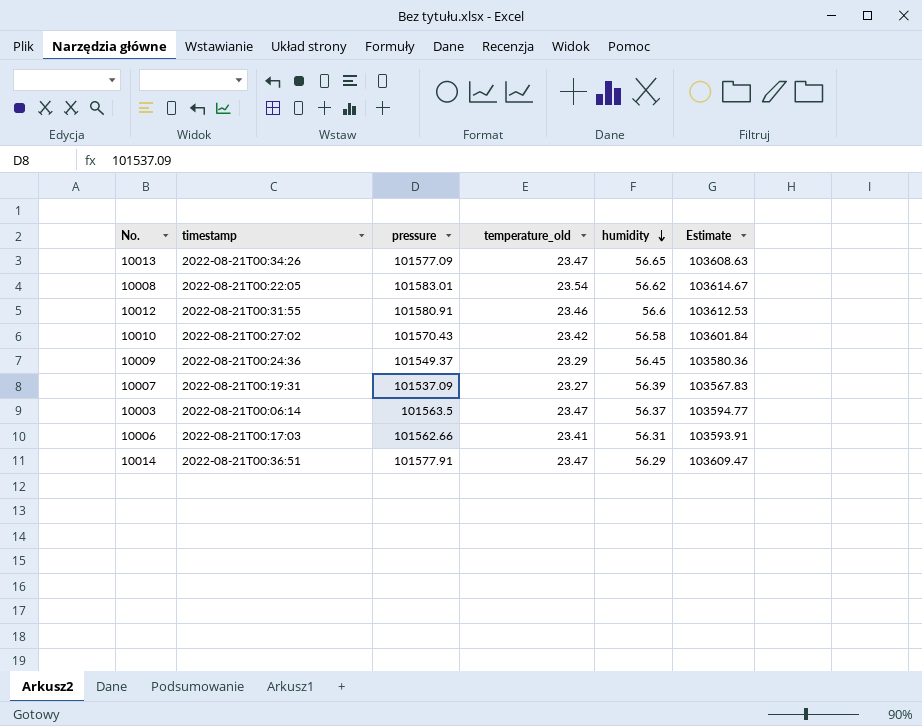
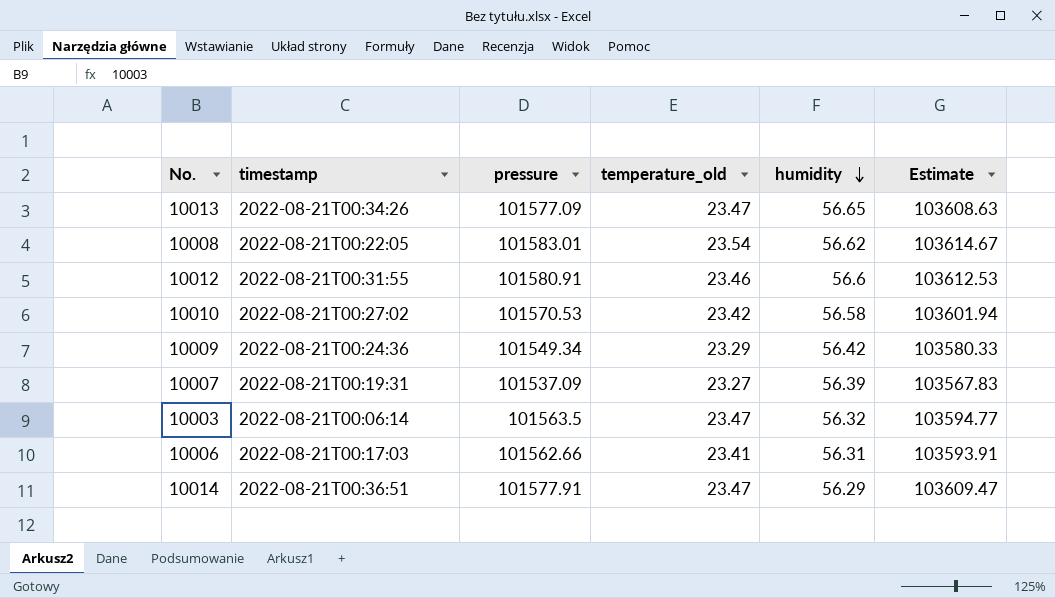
10010 | pressure: 101570.43 -> 101570.53
10010 | Estimate: 103601.84 -> 103601.94
10009 | pressure: 101549.37 -> 101549.34
10009 | humidity: 56.45 -> 56.42
10009 | Estimate: 103580.36 -> 103580.33
10003 | humidity: 56.37 -> 56.32

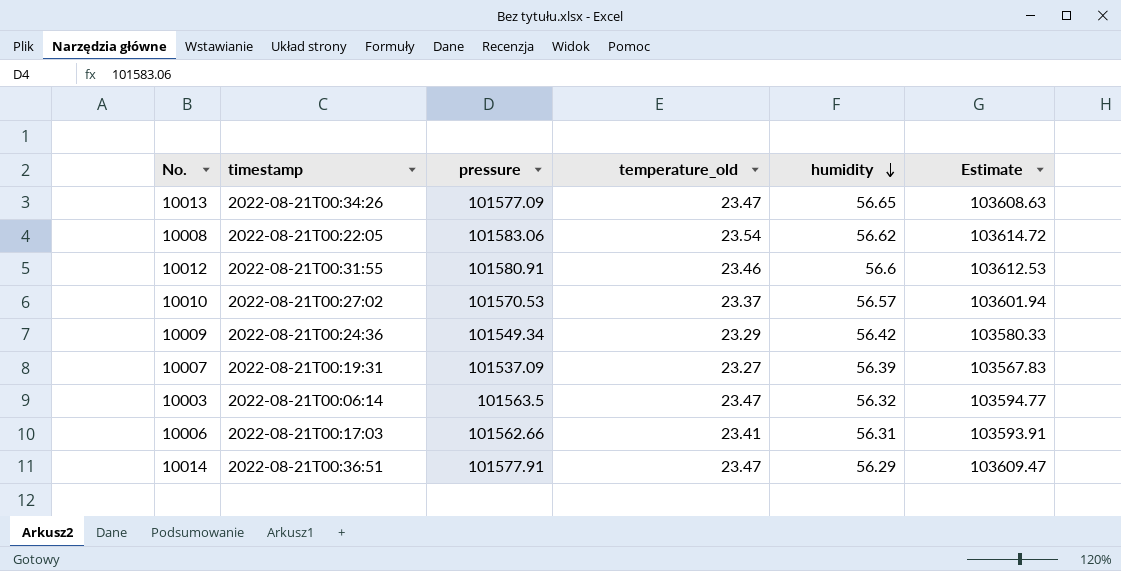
10008 | pressure: 101583.01 -> 101583.06
10008 | Estimate: 103614.67 -> 103614.72
10010 | temperature_old: 23.42 -> 23.37
10010 | humidity: 56.58 -> 56.57

